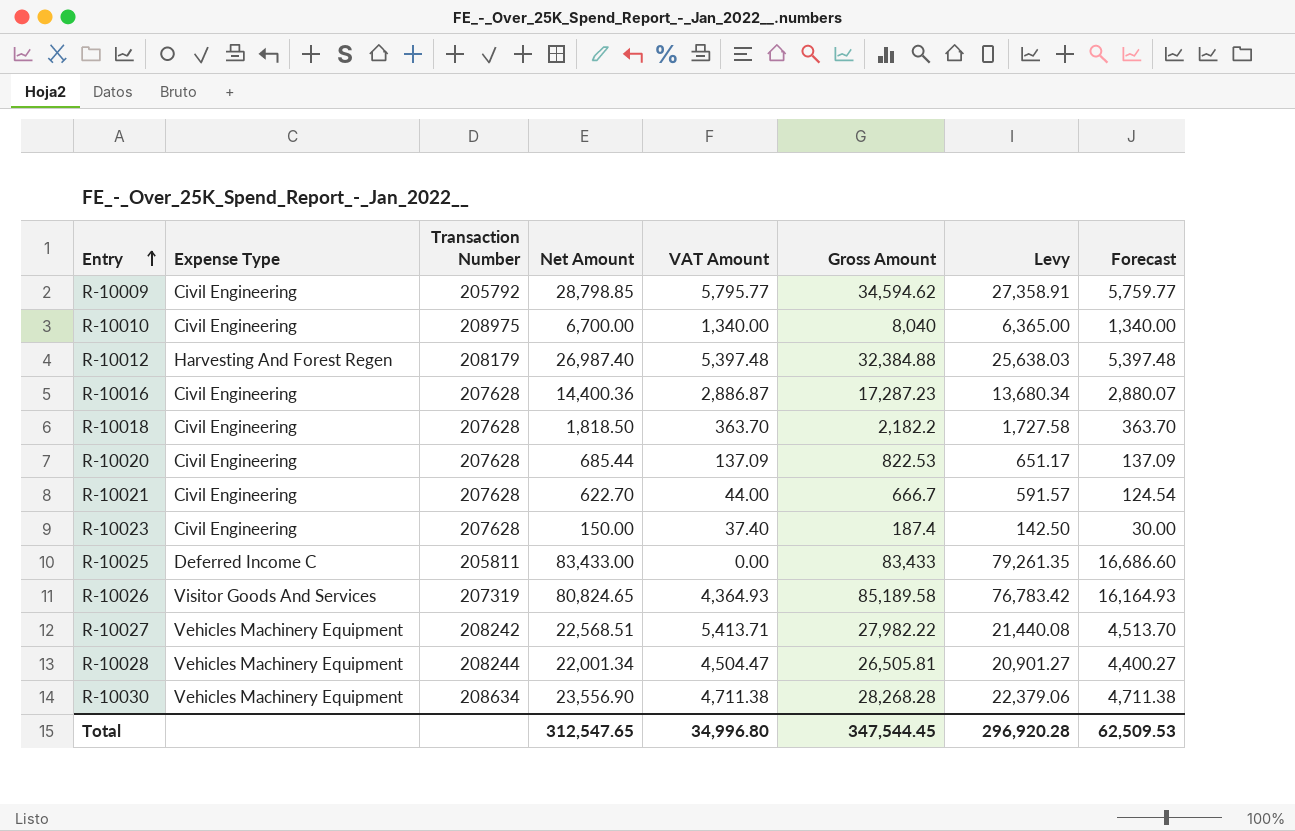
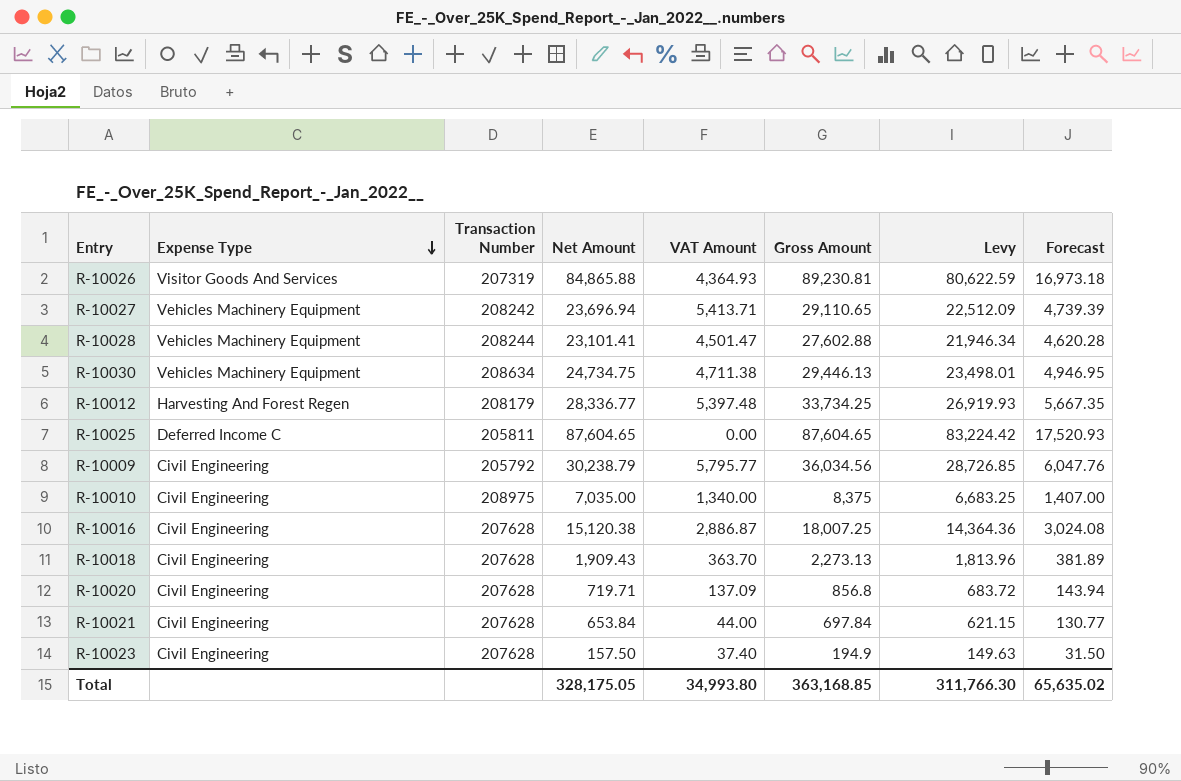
row order: Entry ascending -> Expense Type descending
R-10026 | Net Amount: 80,824.65 -> 84,865.88
R-10026 | Gross Amount: 85,189.58 -> 89,230.81
R-10026 | Levy: 76,783.42 -> 80,622.59
R-10026 | Forecast: 16,164.93 -> 16,973.18
R-10027 | Net Amount: 22,568.51 -> 23,696.94
R-10027 | Gross Amount: 27,982.22 -> 29,110.65
R-10027 | Levy: 21,440.08 -> 22,512.09
R-10027 | Forecast: 4,513.70 -> 4,739.39
R-10028 | Net Amount: 22,001.34 -> 23,101.41
R-10028 | VAT Amount: 4,504.47 -> 4,501.47
R-10028 | Gross Amount: 26,505.81 -> 27,602.88
R-10028 | Levy: 20,901.27 -> 21,946.34
R-10028 | Forecast: 4,400.27 -> 4,620.28
R-10030 | Net Amount: 23,556.90 -> 24,734.75
R-10030 | Gross Amount: 28,268.28 -> 29,446.13
R-10030 | Levy: 22,379.06 -> 23,498.01
R-10030 | Forecast: 4,711.38 -> 4,946.95
R-10012 | Net Amount: 26,987.40 -> 28,336.77
R-10012 | Gross Amount: 32,384.88 -> 33,734.25
R-10012 | Levy: 25,638.03 -> 26,919.93
R-10012 | Forecast: 5,397.48 -> 5,667.35
R-10025 | Net Amount: 83,433.00 -> 87,604.65
R-10025 | Gross Amount: 83,433 -> 87,604.65
R-10025 | Levy: 79,261.35 -> 83,224.42
R-10025 | Forecast: 16,686.60 -> 17,520.93
R-10009 | Net Amount: 28,798.85 -> 30,238.79
R-10009 | Gross Amount: 34,594.62 -> 36,034.56
R-10009 | Levy: 27,358.91 -> 28,726.85
R-10009 | Forecast: 5,759.77 -> 6,047.76
R-10010 | Net Amount: 6,700.00 -> 7,035.00
R-10010 | Gross Amount: 8,040 -> 8,375
R-10010 | Levy: 6,365.00 -> 6,683.25
R-10010 | Forecast: 1,340.00 -> 1,407.00
R-10016 | Net Amount: 14,400.36 -> 15,120.38
R-10016 | Gross Amount: 17,287.23 -> 18,007.25
R-10016 | Levy: 13,680.34 -> 14,364.36
R-10016 | Forecast: 2,880.07 -> 3,024.08
R-10018 | Net Amount: 1,818.50 -> 1,909.43
R-10018 | Gross Amount: 2,182.2 -> 2,273.13
R-10018 | Levy: 1,727.58 -> 1,813.96
R-10018 | Forecast: 363.70 -> 381.89
R-10020 | Net Amount: 685.44 -> 719.71
R-10020 | Gross Amount: 822.53 -> 856.8
R-10020 | Levy: 651.17 -> 683.72
R-10020 | Forecast: 137.09 -> 143.94
R-10021 | Net Amount: 622.70 -> 653.84
R-10021 | Gross Amount: 666.7 -> 697.84
R-10021 | Levy: 591.57 -> 621.15
R-10021 | Forecast: 124.54 -> 130.77
R-10023 | Net Amount: 150.00 -> 157.50
R-10023 | Gross Amount: 187.4 -> 194.9
R-10023 | Levy: 142.50 -> 149.63
R-10023 | Forecast: 30.00 -> 31.50
Total | Net Amount: 312,547.65 -> 328,175.05
Total | VAT Amount: 34,996.80 -> 34,993.80
Total | Gross Amount: 347,544.45 -> 363,168.85
Total | Levy: 296,920.28 -> 311,766.30
Total | Forecast: 62,509.53 -> 65,635.02

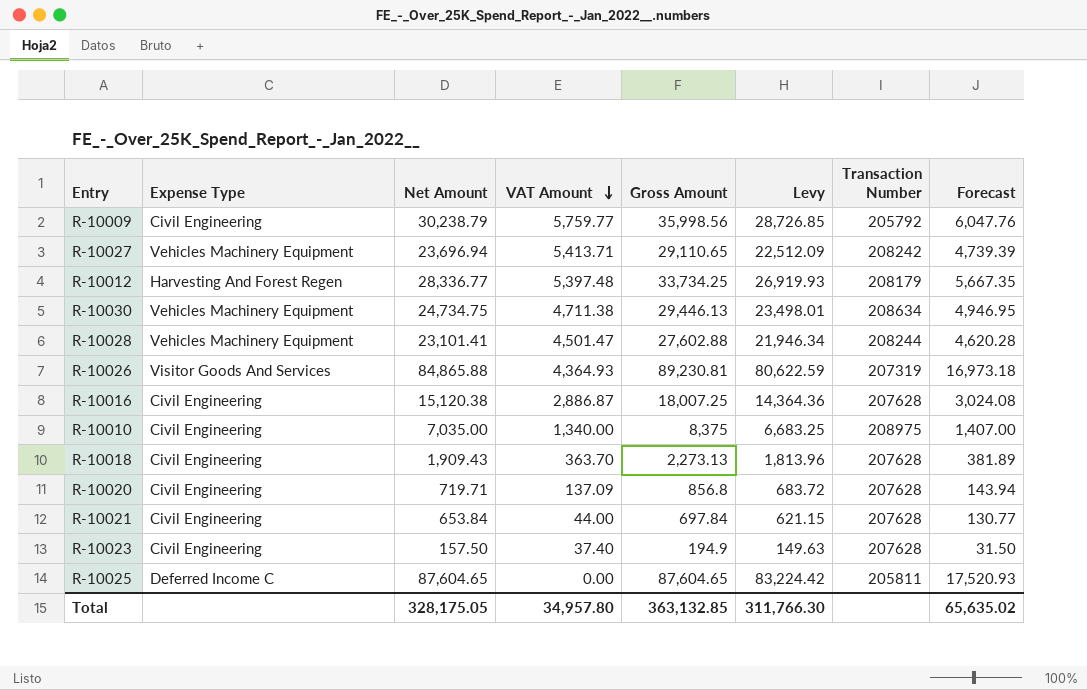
row order: Expense Type descending -> VAT Amount descending
column Transaction Number | position: 3 -> 7
R-10009 | VAT Amount: 5,795.77 -> 5,759.77
R-10009 | Gross Amount: 36,034.56 -> 35,998.56
Total | VAT Amount: 34,993.80 -> 34,957.80
Total | Gross Amount: 363,168.85 -> 363,132.85

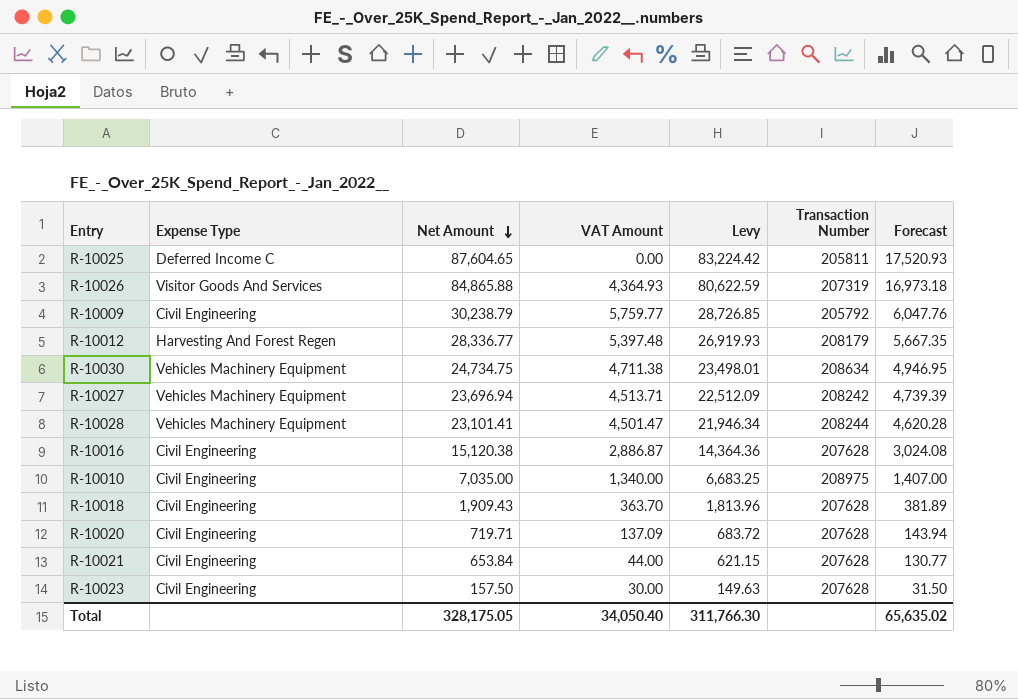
row order: VAT Amount descending -> Net Amount descending
column Gross Amount | formula: [Net Amount] + [VAT Amount] -> none
R-10027 | VAT Amount: 5,413.71 -> 4,513.71
R-10023 | VAT Amount: 37.40 -> 30.00
Total | VAT Amount: 34,957.80 -> 34,050.40

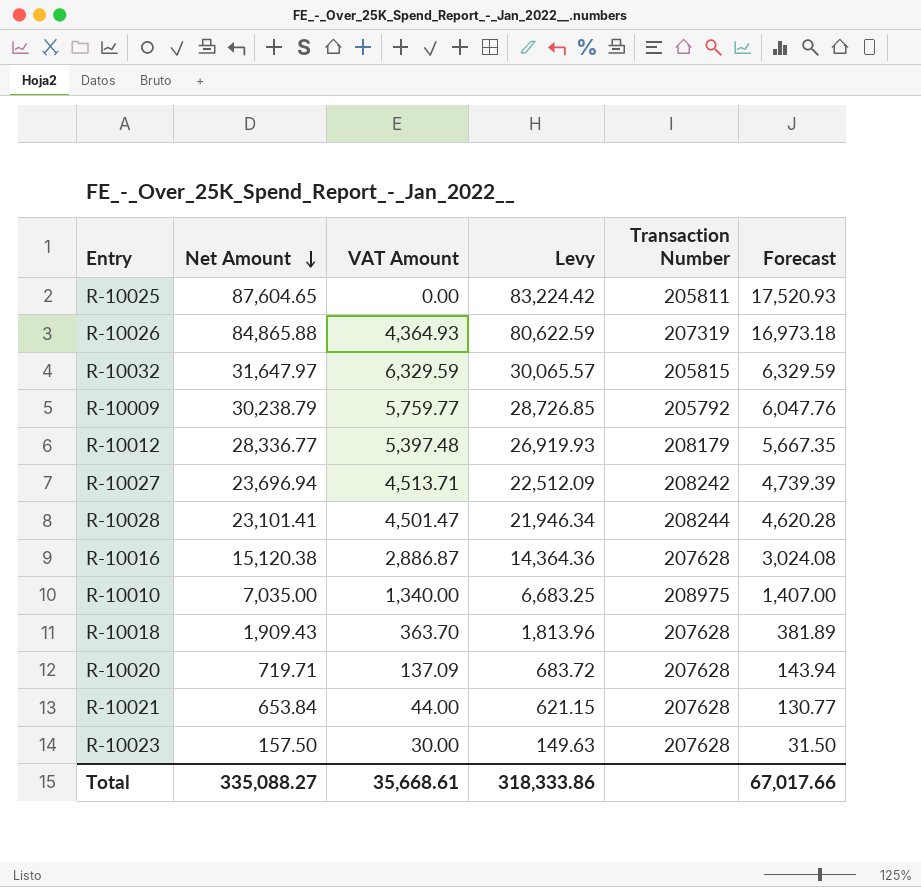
column Expense Type | position: 2 -> none
row R-10030: Vehicles Machinery Equipment | 24,734.75 | 4,711.38 | 23,498.01 | 208634 | 4,946.95 -> none
row R-10032: none -> 31,647.97 | 6,329.59 | 30,065.57 | 205815 | 6,329.59
Total | Net Amount: 328,175.05 -> 335,088.27
Total | VAT Amount: 34,050.40 -> 35,668.61
Total | Levy: 311,766.30 -> 318,333.86
Total | Forecast: 65,635.02 -> 67,017.66

